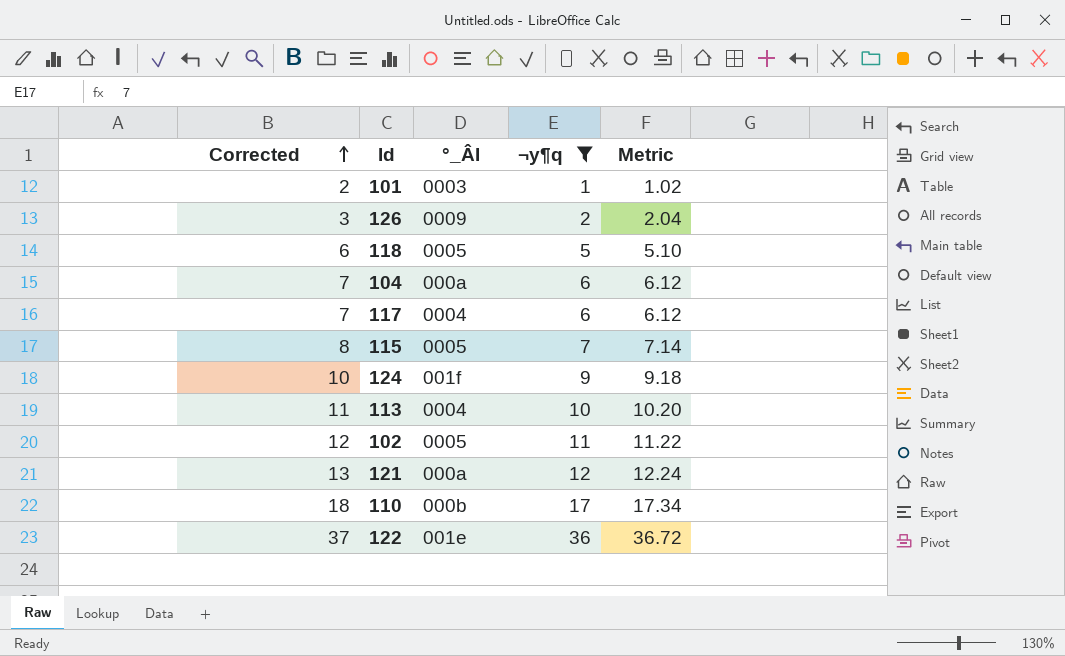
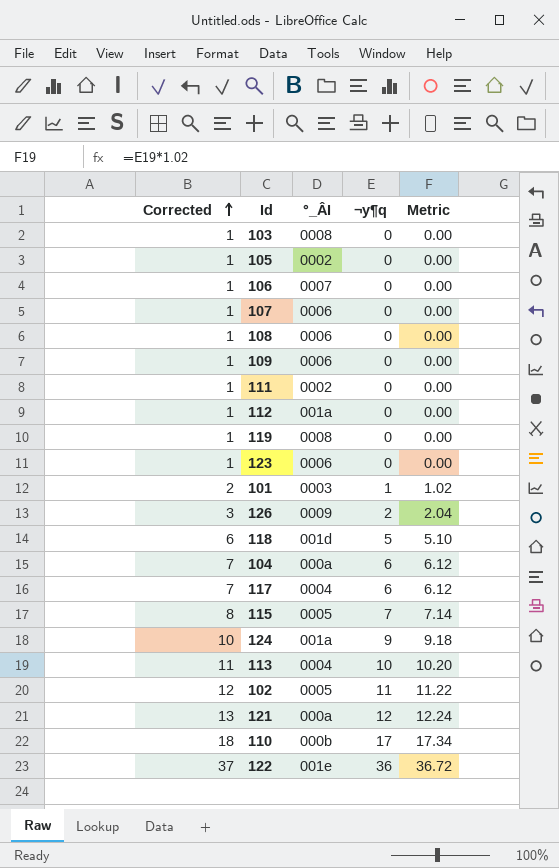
filter: ¬y¶q != 0 -> none
118 | °_ÂI: 0005 -> 001d
124 | °_ÂI: 001f -> 001a

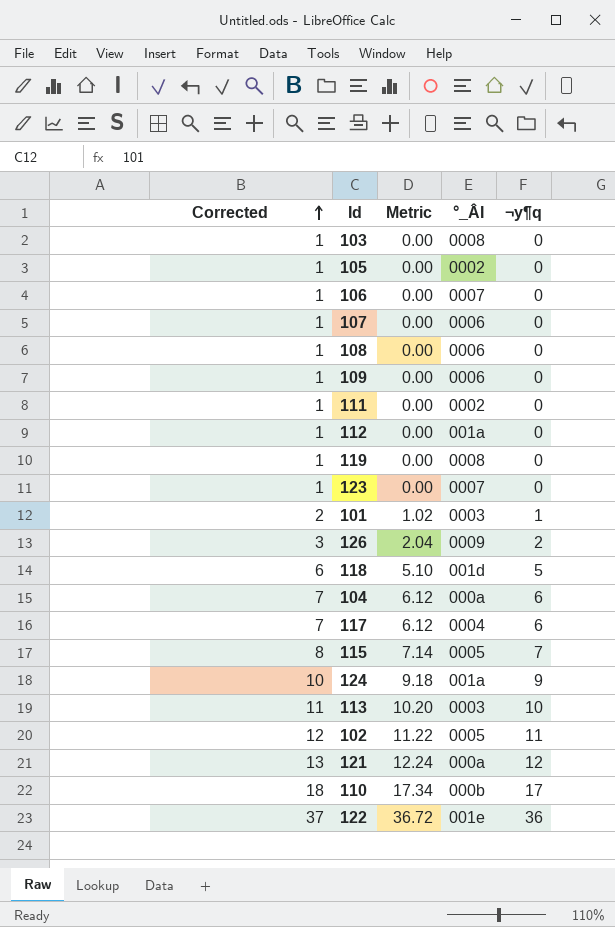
column Metric | position: 5 -> 3
123 | °_ÂI: 0006 -> 0007
113 | °_ÂI: 0004 -> 0003

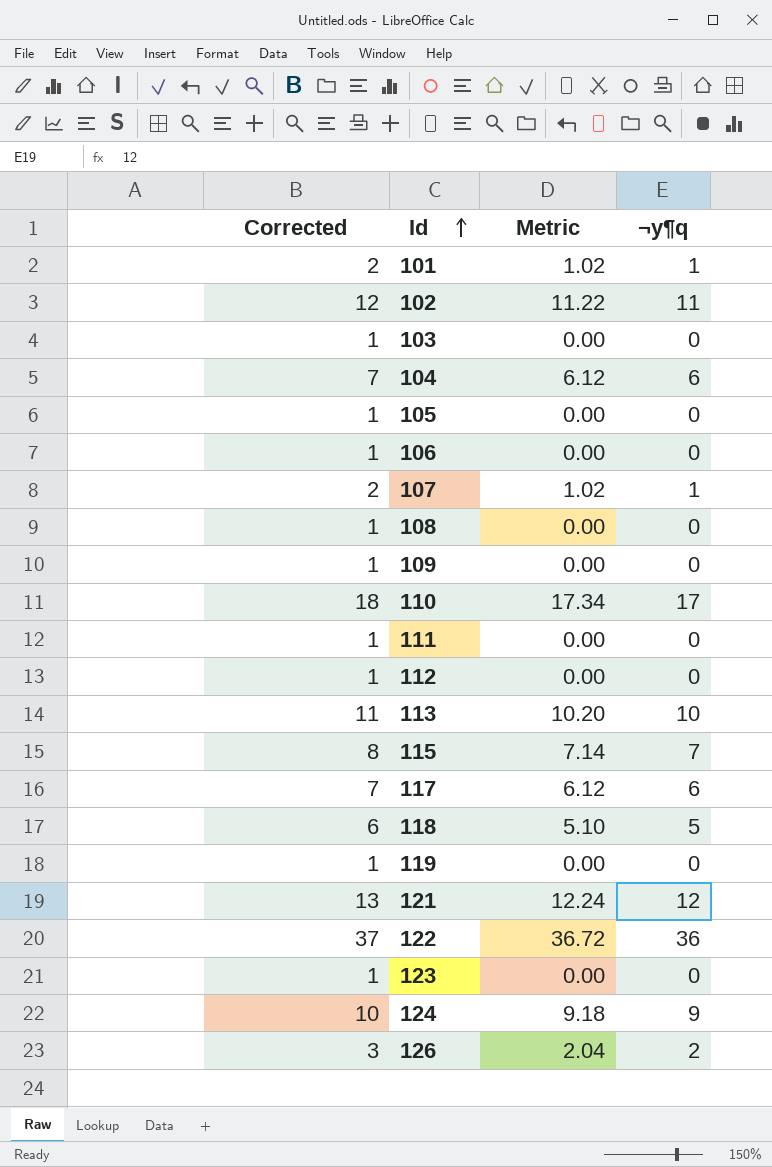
row order: Corrected ascending -> Id ascending
column °_ÂI | position: 4 -> none
107 | Corrected: 1 -> 2
107 | Metric: 0.00 -> 1.02
107 | ¬y¶q: 0 -> 1

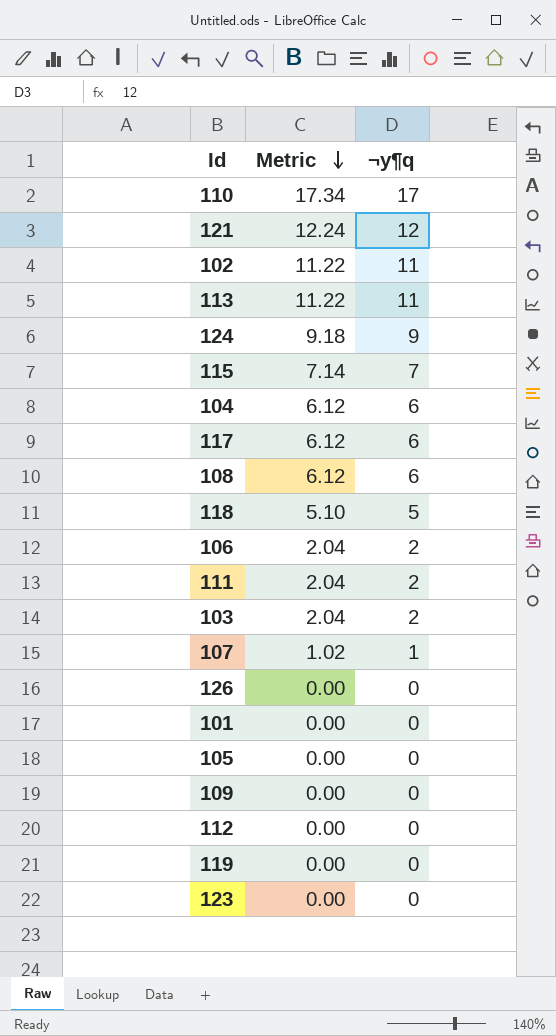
row order: Id ascending -> Metric descending
column Corrected | formula: [¬y¶q] + 1 -> none
row 122: 37 | 36.72 | 36 -> none
113 | Metric: 10.20 -> 11.22
113 | ¬y¶q: 10 -> 11
108 | Metric: 0.00 -> 6.12
108 | ¬y¶q: 0 -> 6
106 | Metric: 0.00 -> 2.04
106 | ¬y¶q: 0 -> 2
111 | Metric: 0.00 -> 2.04
111 | ¬y¶q: 0 -> 2
103 | Metric: 0.00 -> 2.04
103 | ¬y¶q: 0 -> 2
126 | Metric: 2.04 -> 0.00
126 | ¬y¶q: 2 -> 0
101 | Metric: 1.02 -> 0.00
101 | ¬y¶q: 1 -> 0

